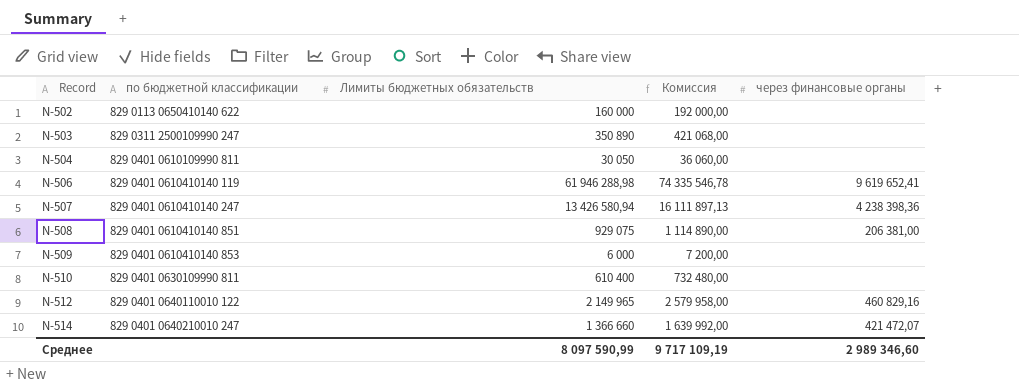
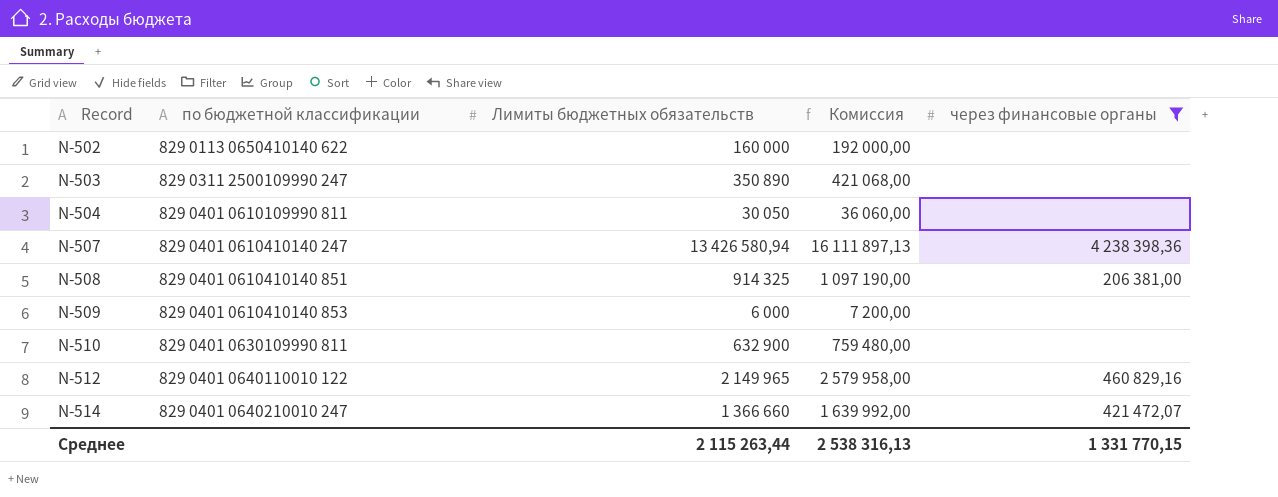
filter: none -> через финансовые органы != 9 619 652,41
N-508 | Лимиты бюджетных обязательств: 929 075 -> 914 325
N-508 | Комиссия: 1 114 890,00 -> 1 097 190,00
N-510 | Лимиты бюджетных обязательств: 610 400 -> 632 900
N-510 | Комиссия: 732 480,00 -> 759 480,00
Среднее | Лимиты бюджетных обязательств: 8 097 590,99 -> 2 115 263,44
Среднее | Комиссия: 9 717 109,19 -> 2 538 316,13
Среднее | через финансовые органы: 2 989 346,60 -> 1 331 770,15

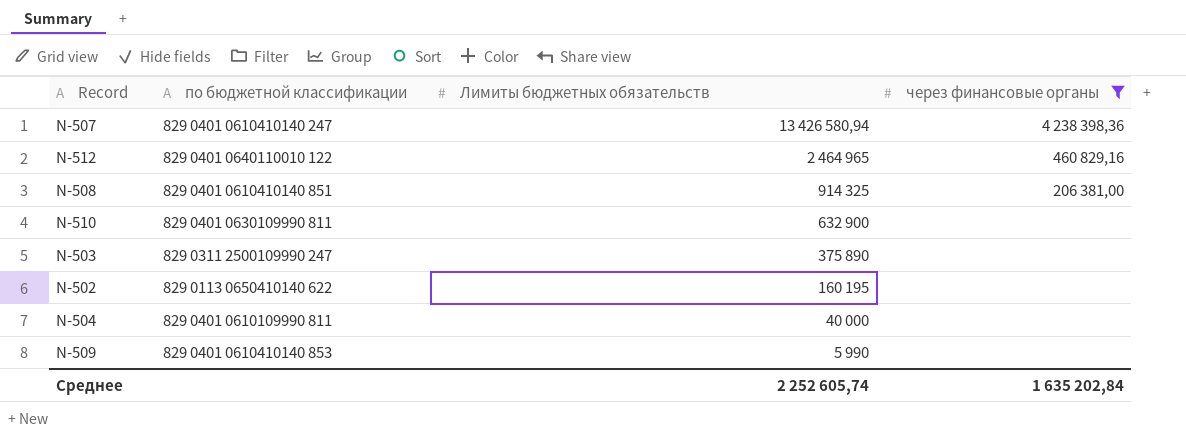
row order: Record ascending -> Лимиты бюджетных обязательств descending
column Комиссия | formula: [Лимиты бюджетных обязательств] * 1,2 -> none
row N-514: 829 0401 0640210010 247 | 1 366 660 | 1 639 992,00 | 421 472,07 -> none
N-512 | Лимиты бюджетных обязательств: 2 149 965 -> 2 464 965
N-503 | Лимиты бюджетных обязательств: 350 890 -> 375 890
N-502 | Лимиты бюджетных обязательств: 160 000 -> 160 195
N-504 | Лимиты бюджетных обязательств: 30 050 -> 40 000
N-509 | Лимиты бюджетных обязательств: 6 000 -> 5 990
Среднее | Лимиты бюджетных обязательств: 2 115 263,44 -> 2 252 605,74
Среднее | через финансовые органы: 1 331 770,15 -> 1 635 202,84

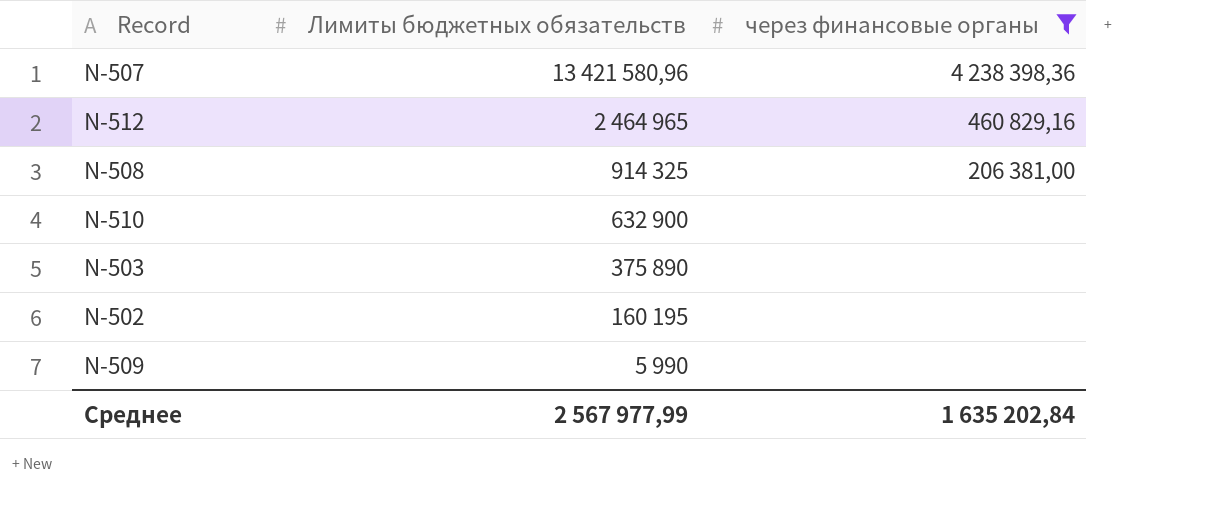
column по бюджетной классификации | position: 2 -> none
row N-504: 829 0401 0610109990 811 | 40 000 | none -> none
N-507 | Лимиты бюджетных обязательств: 13 426 580,94 -> 13 421 580,96
Среднее | Лимиты бюджетных обязательств: 2 252 605,74 -> 2 567 977,99

